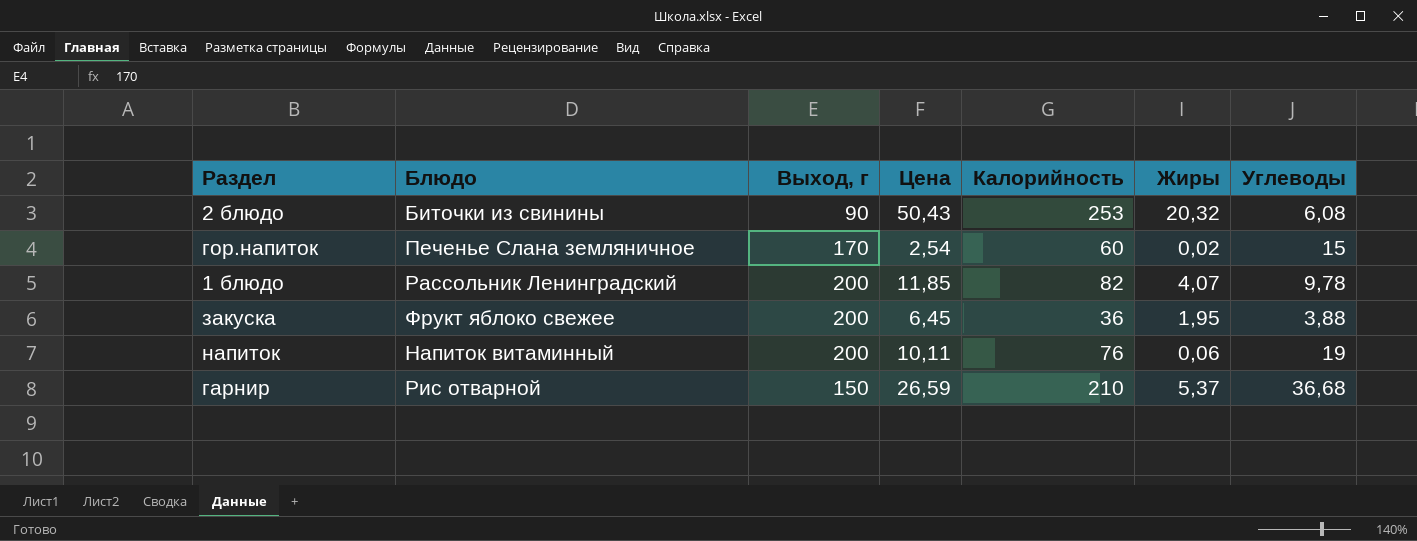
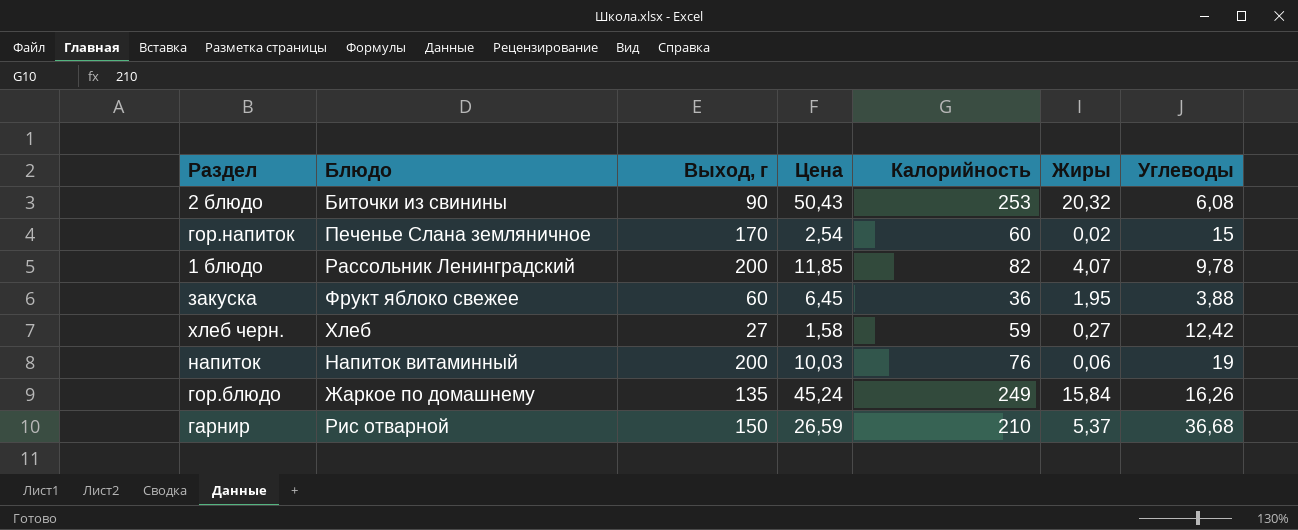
закуска | Выход, г: 200 -> 60
row хлеб черн.: none -> Хлеб | 27 | 1,58 | 59 | 0,27 | 12,42
напиток | Цена: 10,11 -> 10,03
row гор.блюдо: none -> Жаркое по домашнему | 135 | 45,24 | 249 | 15,84 | 16,26

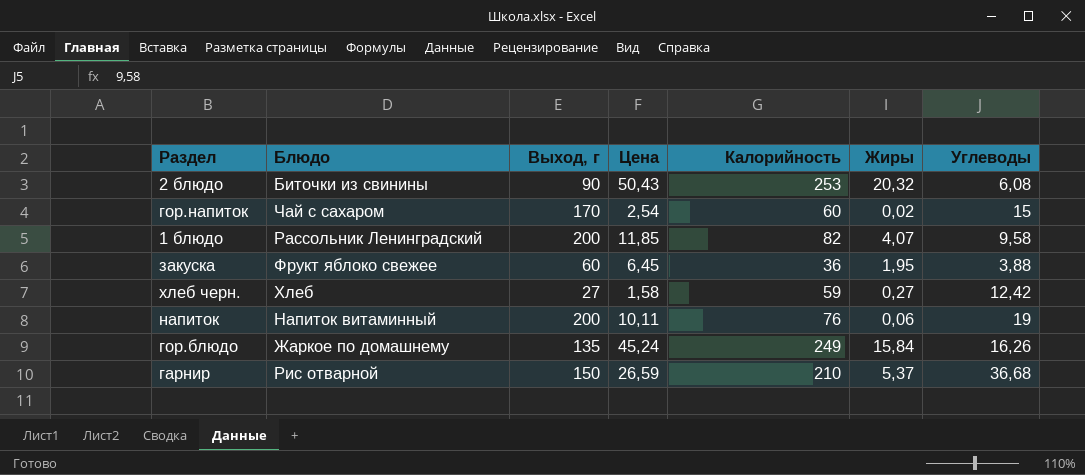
гор.напиток | Блюдо: Печенье Слана земляничное -> Чай с сахаром
1 блюдо | Углеводы: 9,78 -> 9,58
напиток | Цена: 10,03 -> 10,11

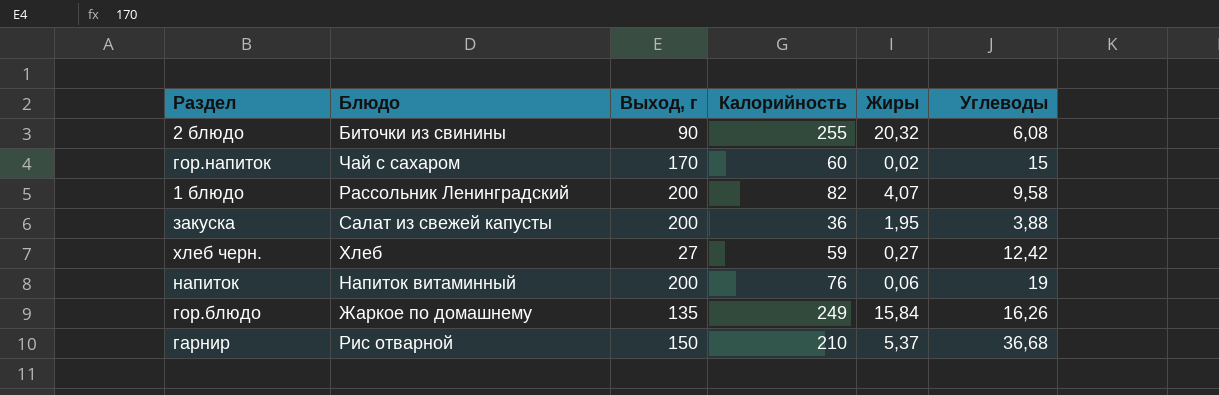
column Цена | position: 4 -> none
2 блюдо | Калорийность: 253 -> 255
закуска | Блюдо: Фрукт яблоко свежее -> Салат из свежей капусты
закуска | Выход, г: 60 -> 200

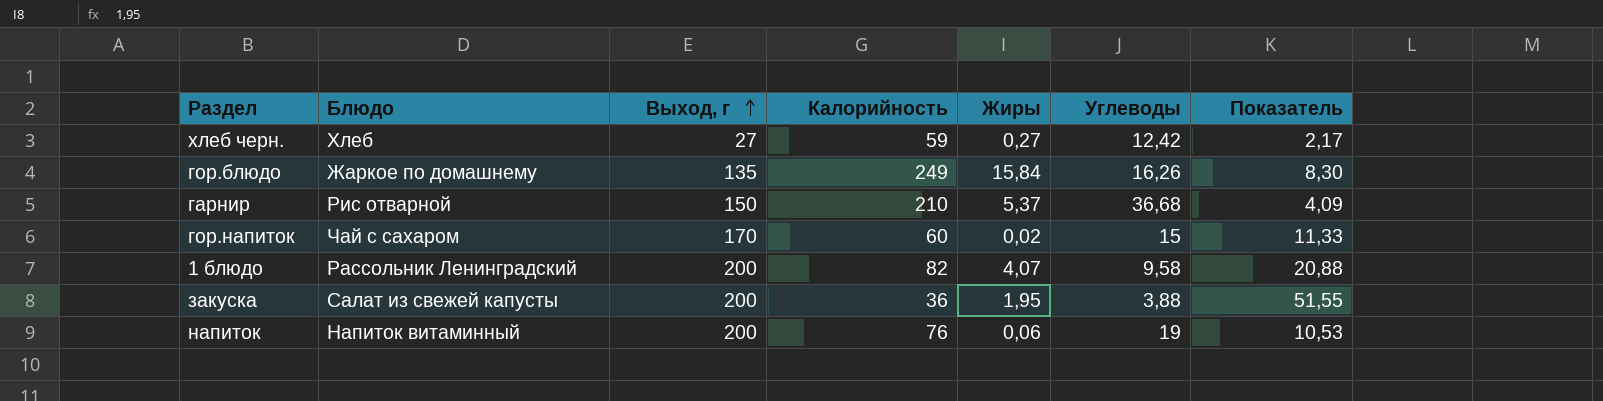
row order: none -> Выход, г ascending
column Показатель | formula: none -> [Выход, г] / [Углеводы]
row 2 блюдо: Биточки из свинины | 90 | 255 | 20,32 | 6,08 -> none

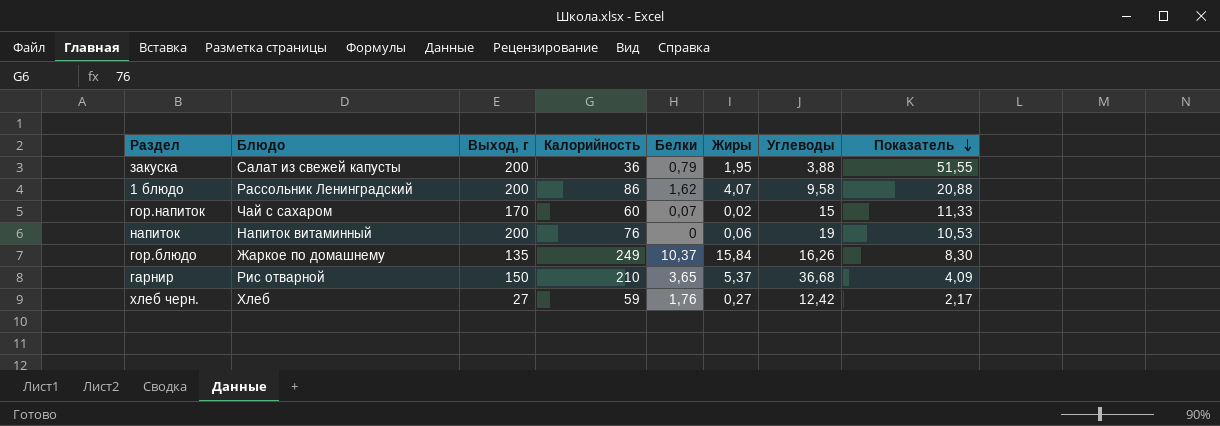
row order: Выход, г ascending -> Показатель descending
column Белки | position: none -> 5
1 блюдо | Калорийность: 82 -> 86

